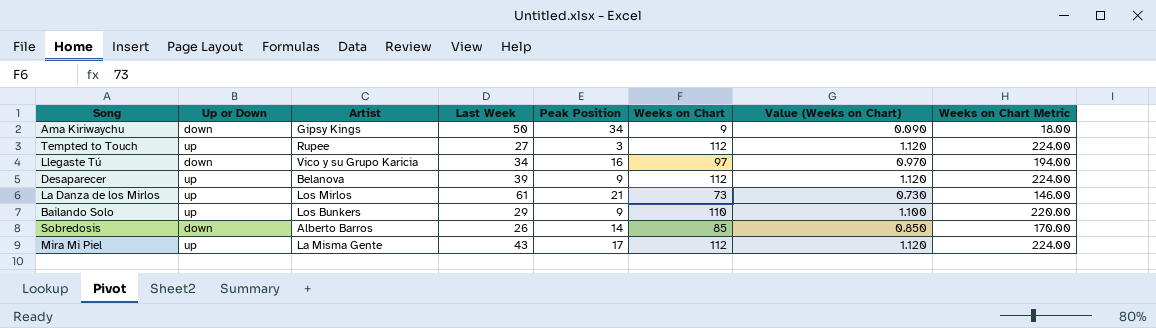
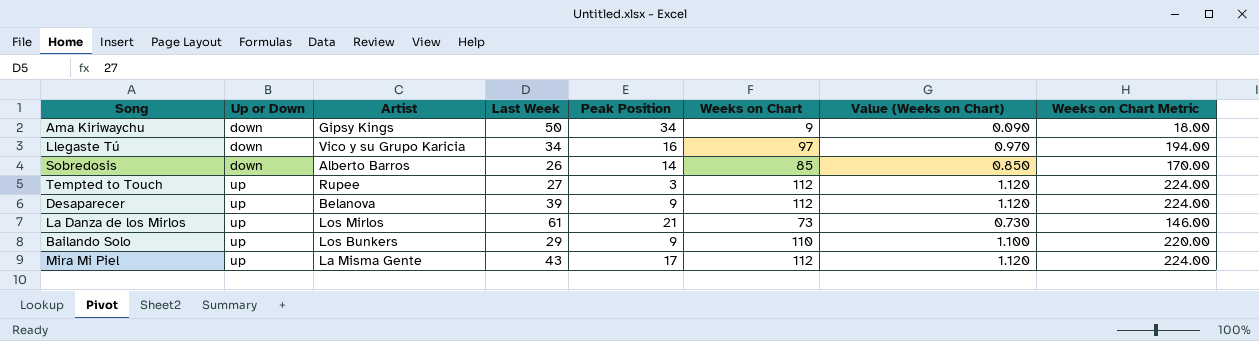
row order: none -> Up or Down ascending

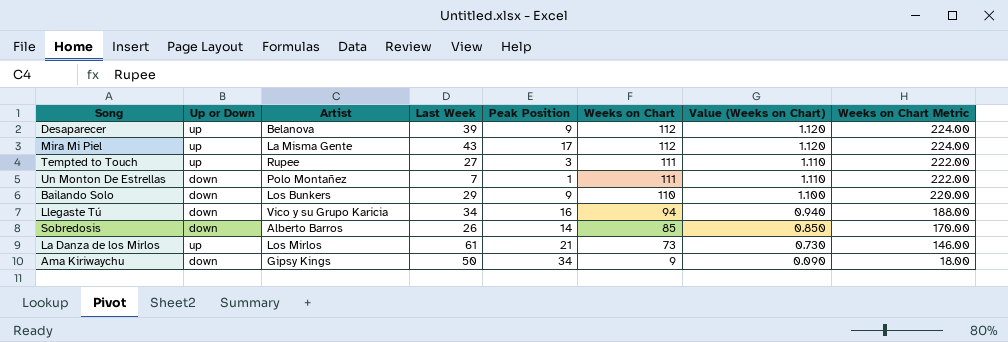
row order: Up or Down ascending -> Weeks on Chart descending
Tempted to Touch | Weeks on Chart: 112 -> 111
Tempted to Touch | Value (Weeks on Chart): 1.120 -> 1.110
Tempted to Touch | Weeks on Chart Metric: 224.00 -> 222.00
row Un Monton De Estrellas: none -> down | Polo Montañez | 7 | 1 | 111 | 1.110 | 222.00
Bailando Solo | Up or Down: up -> down
Llegaste Tú | Weeks on Chart: 97 -> 94
Llegaste Tú | Value (Weeks on Chart): 0.970 -> 0.940
Llegaste Tú | Weeks on Chart Metric: 194.00 -> 188.00

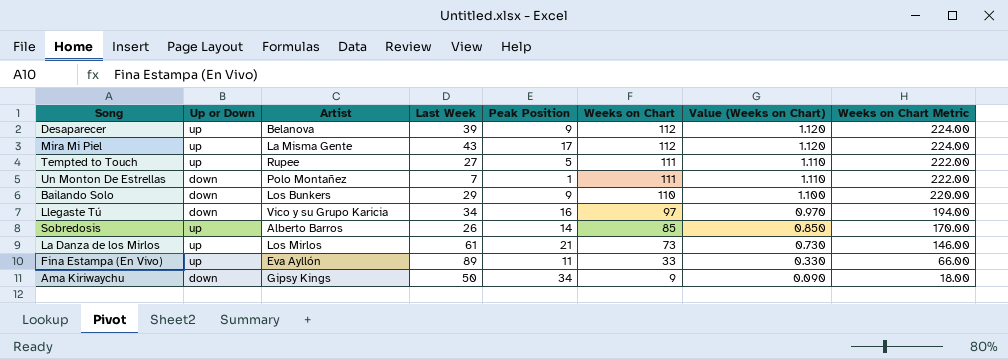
Tempted to Touch | Peak Position: 3 -> 5
Llegaste Tú | Weeks on Chart: 94 -> 97
Llegaste Tú | Value (Weeks on Chart): 0.940 -> 0.970
Llegaste Tú | Weeks on Chart Metric: 188.00 -> 194.00
Sobredosis | Up or Down: down -> up
row Fina Estampa (En Vivo): none -> up | Eva Ayllón | 89 | 11 | 33 | 0.330 | 66.00

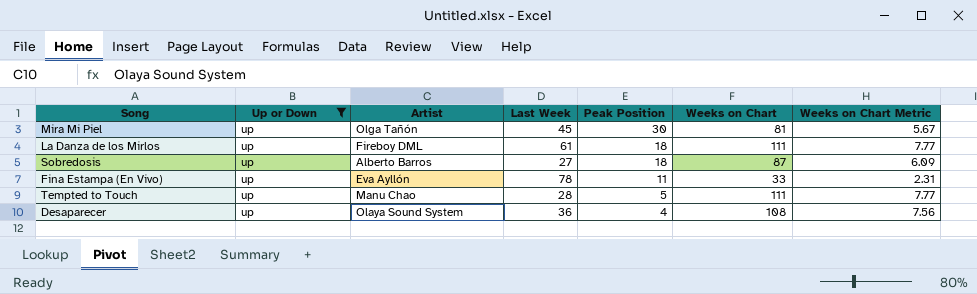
filter: none -> Up or Down = up
row order: Weeks on Chart descending -> Peak Position descending
column Value (Weeks on Chart) | formula: [Weeks on Chart] * 0.01 -> none
column Weeks on Chart Metric | formula: [Weeks on Chart] * 2 -> [Weeks on Chart] * 0.07
Mira Mi Piel | Artist: La Misma Gente -> Olga Tañón
Mira Mi Piel | Last Week: 43 -> 45
Mira Mi Piel | Peak Position: 17 -> 30
Mira Mi Piel | Weeks on Chart: 112 -> 81
La Danza de los Mirlos | Artist: Los Mirlos -> Fireboy DML
La Danza de los Mirlos | Peak Position: 21 -> 18
La Danza de los Mirlos | Weeks on Chart: 73 -> 111
Sobredosis | Last Week: 26 -> 27
Sobredosis | Peak Position: 14 -> 18
Sobredosis | Weeks on Chart: 85 -> 87
Fina Estampa (En Vivo) | Last Week: 89 -> 78
Tempted to Touch | Artist: Rupee -> Manu Chao
Tempted to Touch | Last Week: 27 -> 28
Desaparecer | Artist: Belanova -> Olaya Sound System
Desaparecer | Last Week: 39 -> 36
Desaparecer | Peak Position: 9 -> 4
Desaparecer | Weeks on Chart: 112 -> 108

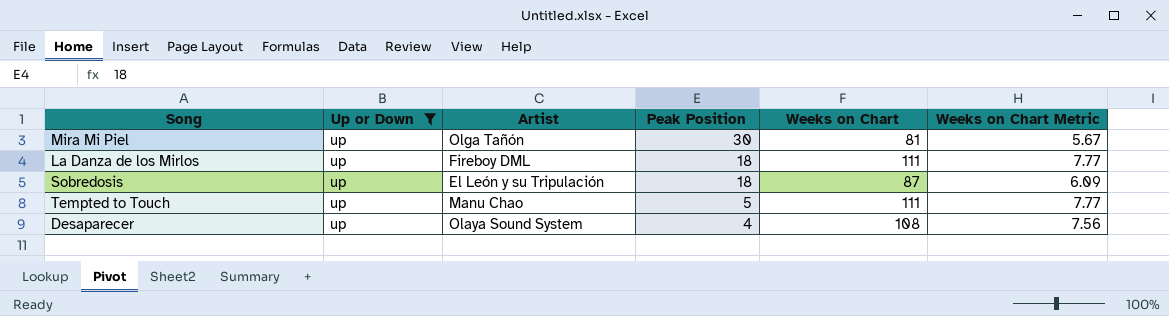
column Last Week | position: 4 -> none
row Fina Estampa (En Vivo): up | Eva Ayllón | 78 | 11 | 33 | 2.31 -> none
Sobredosis | Artist: Alberto Barros -> El León y su Tripulación

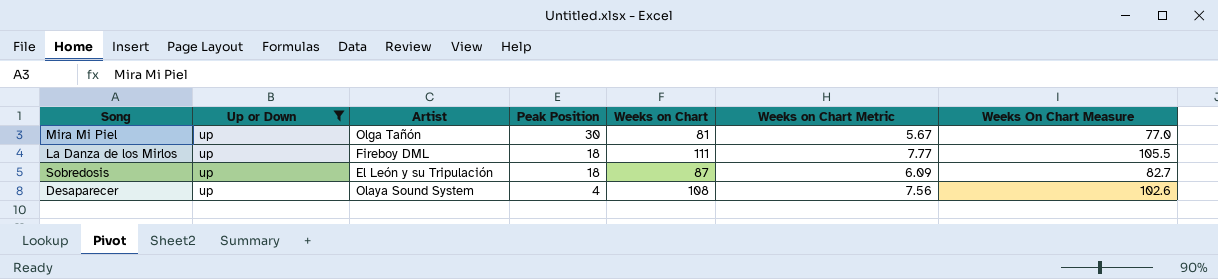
column Weeks On Chart Measure | formula: none -> [Weeks on Chart] * 0.95
row Tempted to Touch: up | Manu Chao | 5 | 111 | 7.77 -> none

